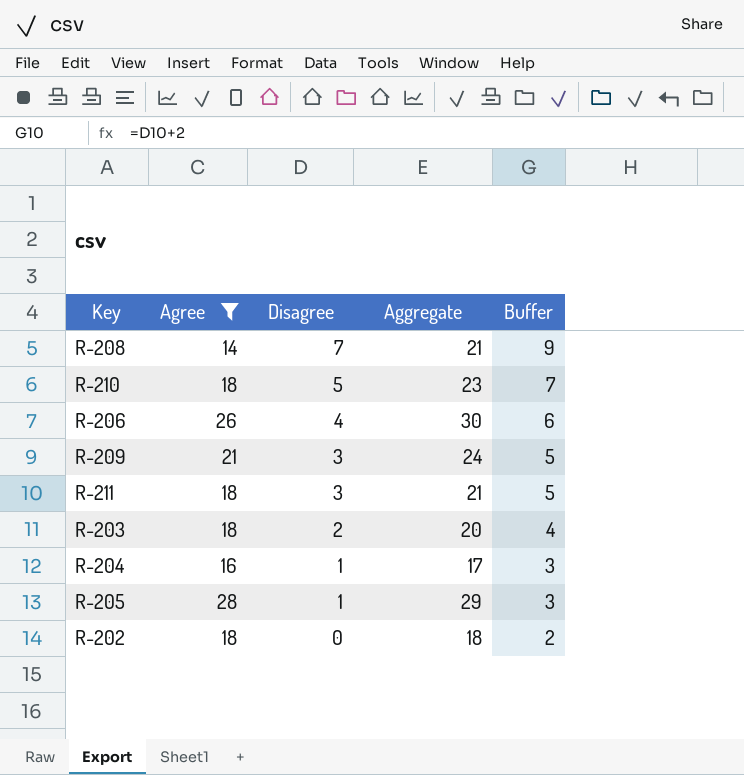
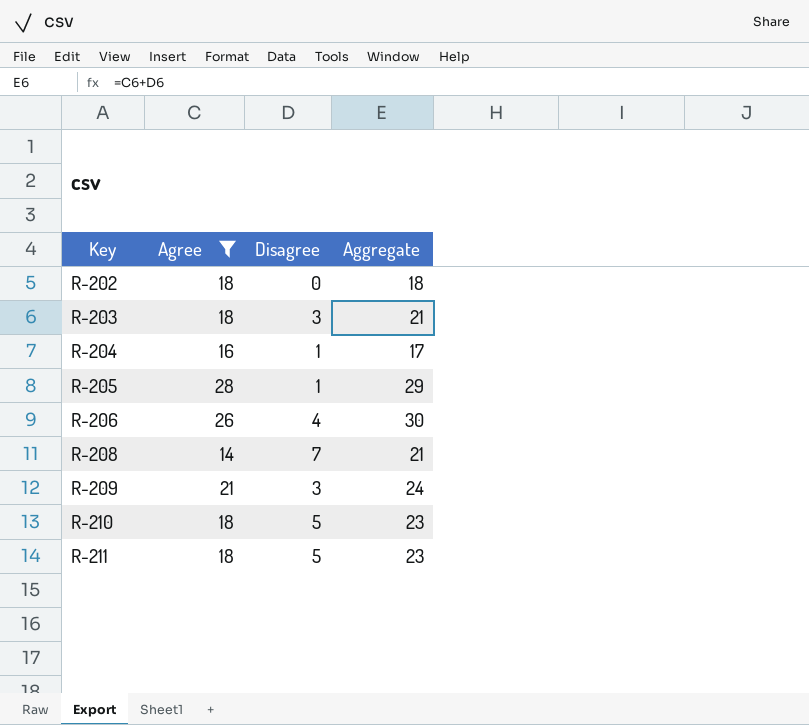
row order: Disagree descending -> Key ascending
column Buffer | formula: [Disagree] + 2 -> none
R-203 | Disagree: 2 -> 3
R-203 | Aggregate: 20 -> 21
R-211 | Disagree: 3 -> 5
R-211 | Aggregate: 21 -> 23

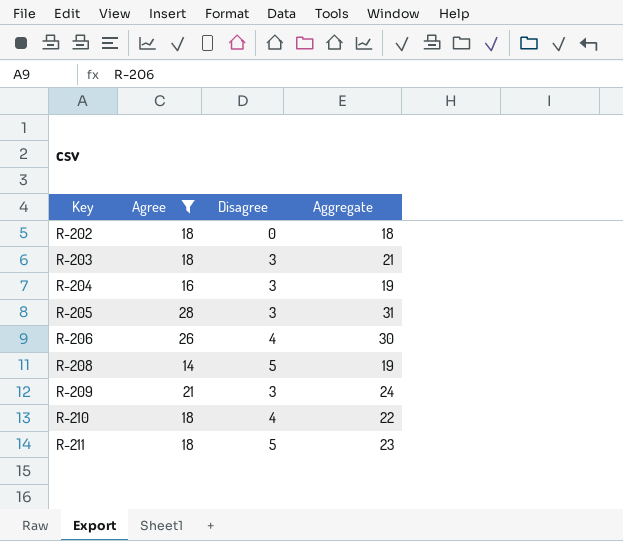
R-204 | Disagree: 1 -> 3
R-204 | Aggregate: 17 -> 19
R-205 | Disagree: 1 -> 3
R-205 | Aggregate: 29 -> 31
R-208 | Disagree: 7 -> 5
R-208 | Aggregate: 21 -> 19
R-210 | Disagree: 5 -> 4
R-210 | Aggregate: 23 -> 22

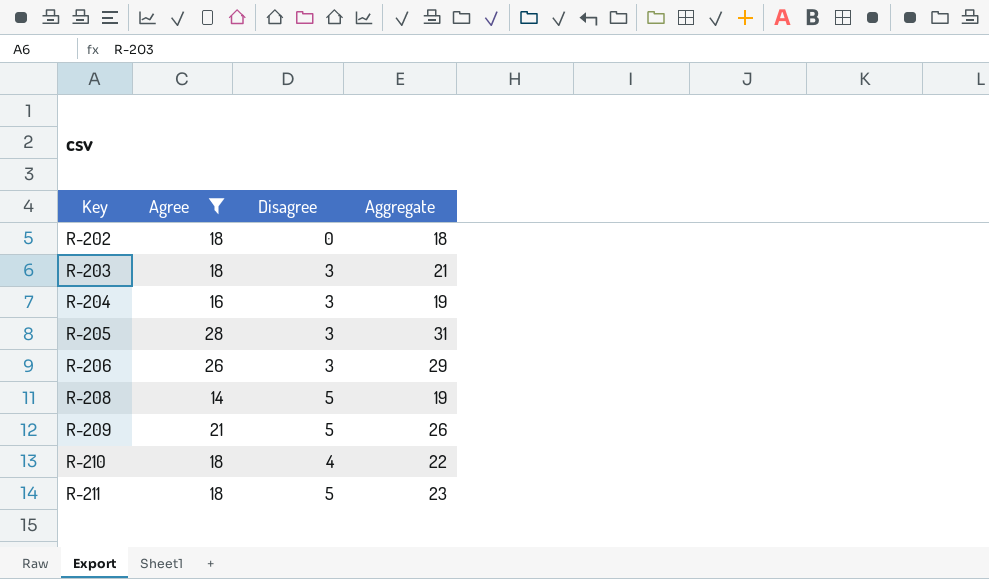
R-206 | Disagree: 4 -> 3
R-206 | Aggregate: 30 -> 29
R-209 | Disagree: 3 -> 5
R-209 | Aggregate: 24 -> 26

